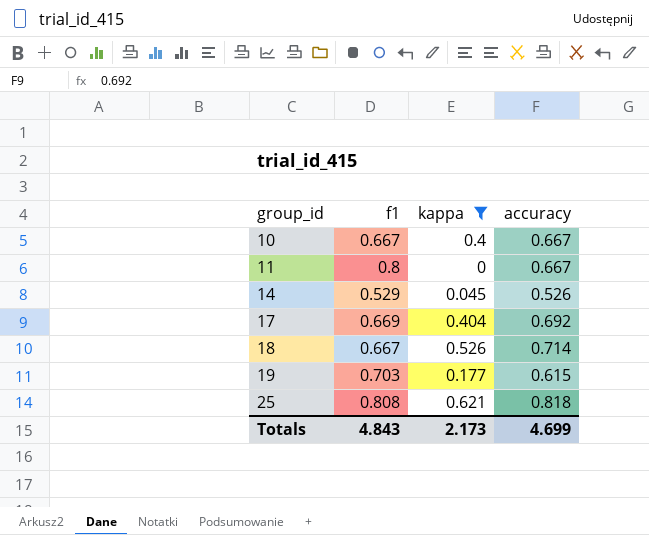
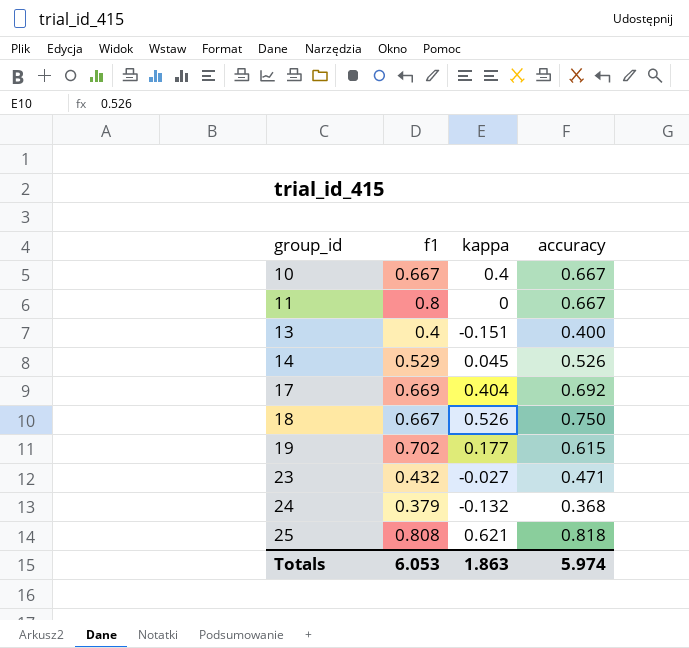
filter: kappa >= 0 -> none
18 | accuracy: 0.714 -> 0.750
19 | f1: 0.703 -> 0.702
Totals | f1: 4.843 -> 6.053
Totals | kappa: 2.173 -> 1.863
Totals | accuracy: 4.699 -> 5.974

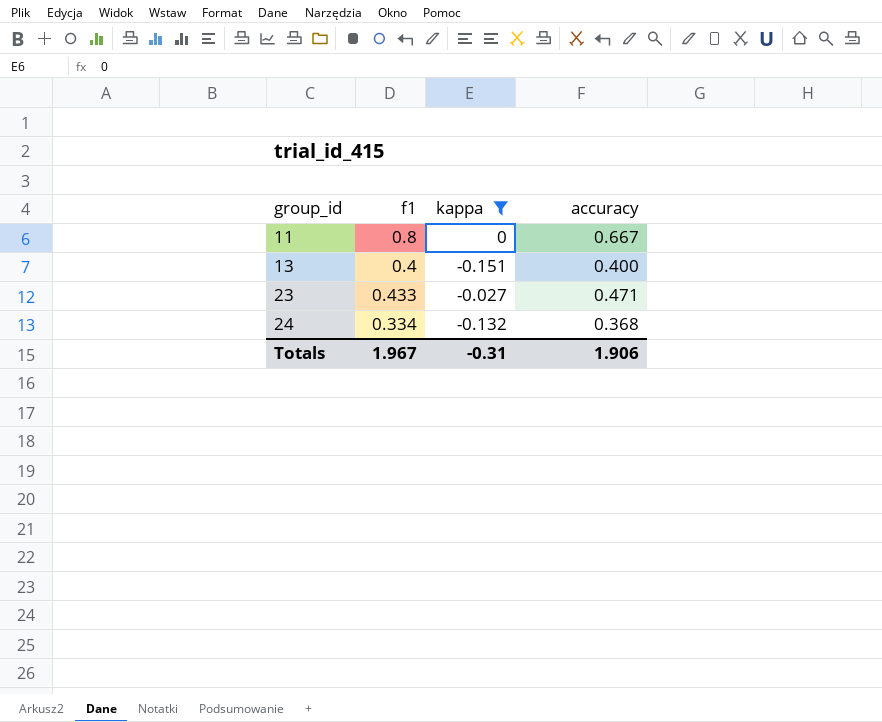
filter: none -> kappa <= 0
23 | f1: 0.432 -> 0.433
24 | f1: 0.379 -> 0.334
Totals | f1: 6.053 -> 1.967
Totals | kappa: 1.863 -> -0.31
Totals | accuracy: 5.974 -> 1.906

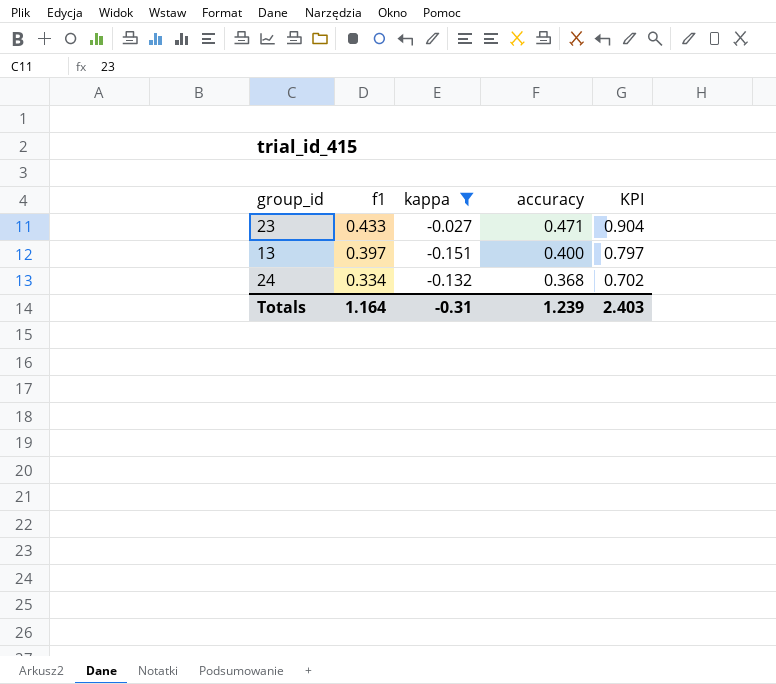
row order: group_id ascending -> f1 descending
column KPI | formula: none -> [f1] + [accuracy]
row 11: 0.8 | 0 | 0.667 -> none
13 | f1: 0.4 -> 0.397
Totals | f1: 1.967 -> 1.164
Totals | accuracy: 1.906 -> 1.239

